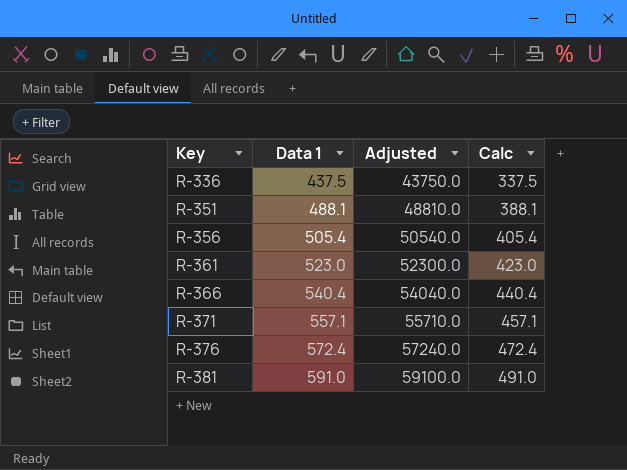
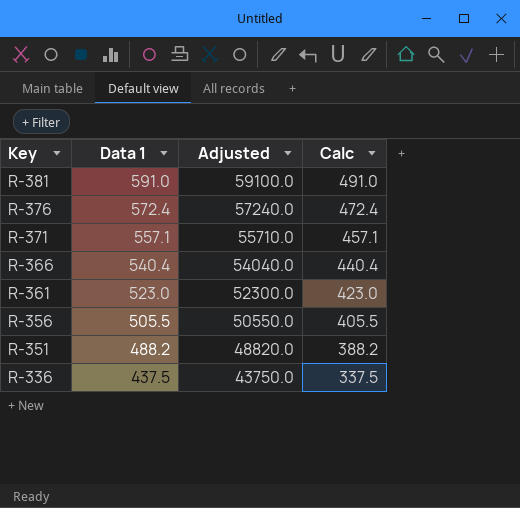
row order: Key ascending -> Key descending
R-356 | Data 1: 505.4 -> 505.5
R-356 | Adjusted: 50540.0 -> 50550.0
R-356 | Calc: 405.4 -> 405.5
R-351 | Data 1: 488.1 -> 488.2
R-351 | Adjusted: 48810.0 -> 48820.0
R-351 | Calc: 388.1 -> 388.2

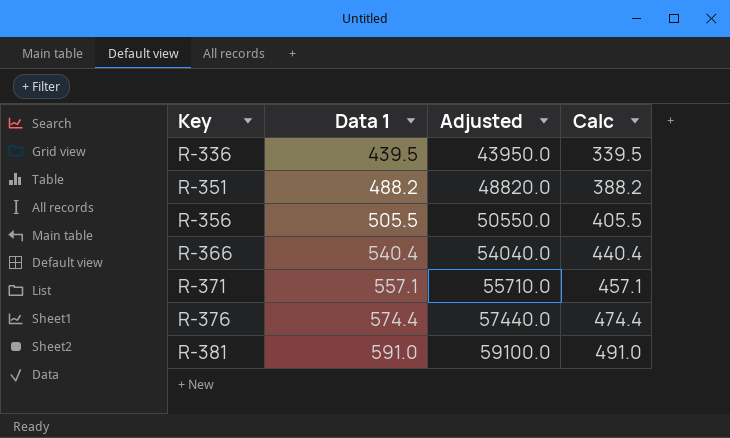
row order: Key descending -> Key ascending
row R-361: 523.0 | 52300.0 | 423.0 -> none
R-336 | Data 1: 437.5 -> 439.5
R-336 | Adjusted: 43750.0 -> 43950.0
R-336 | Calc: 337.5 -> 339.5
R-376 | Data 1: 572.4 -> 574.4
R-376 | Adjusted: 57240.0 -> 57440.0
R-376 | Calc: 472.4 -> 474.4

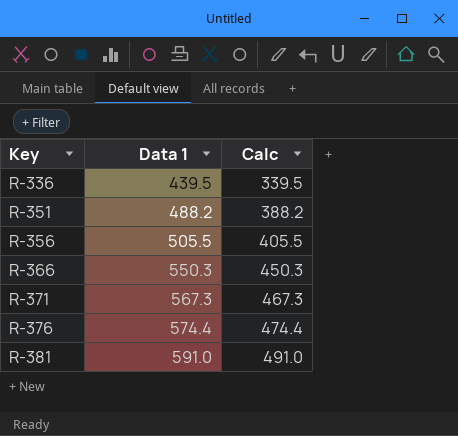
column Adjusted | formula: [Data 1] * 100 -> none
R-366 | Data 1: 540.4 -> 550.3
R-366 | Calc: 440.4 -> 450.3
R-371 | Data 1: 557.1 -> 567.3
R-371 | Calc: 457.1 -> 467.3

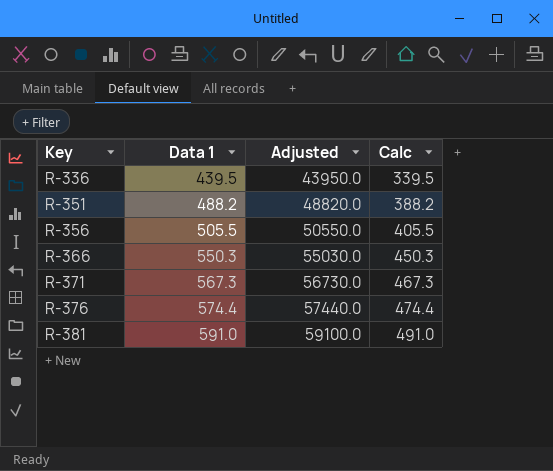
column Adjusted | formula: none -> [Data 1] * 100

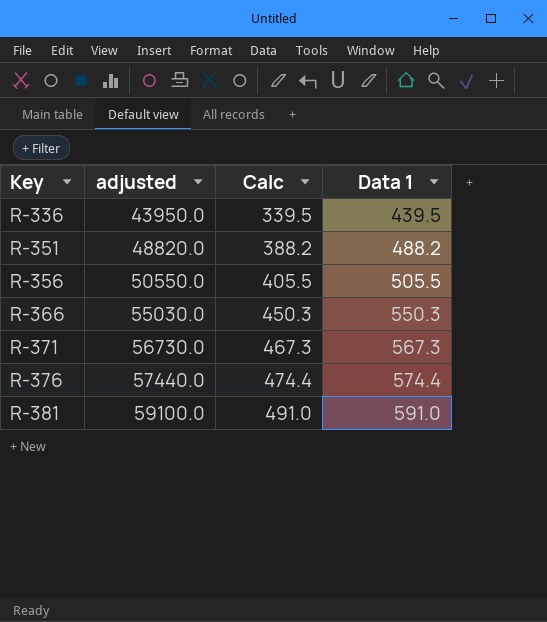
column name: Adjusted -> adjusted
column Data 1 | position: 2 -> 4

